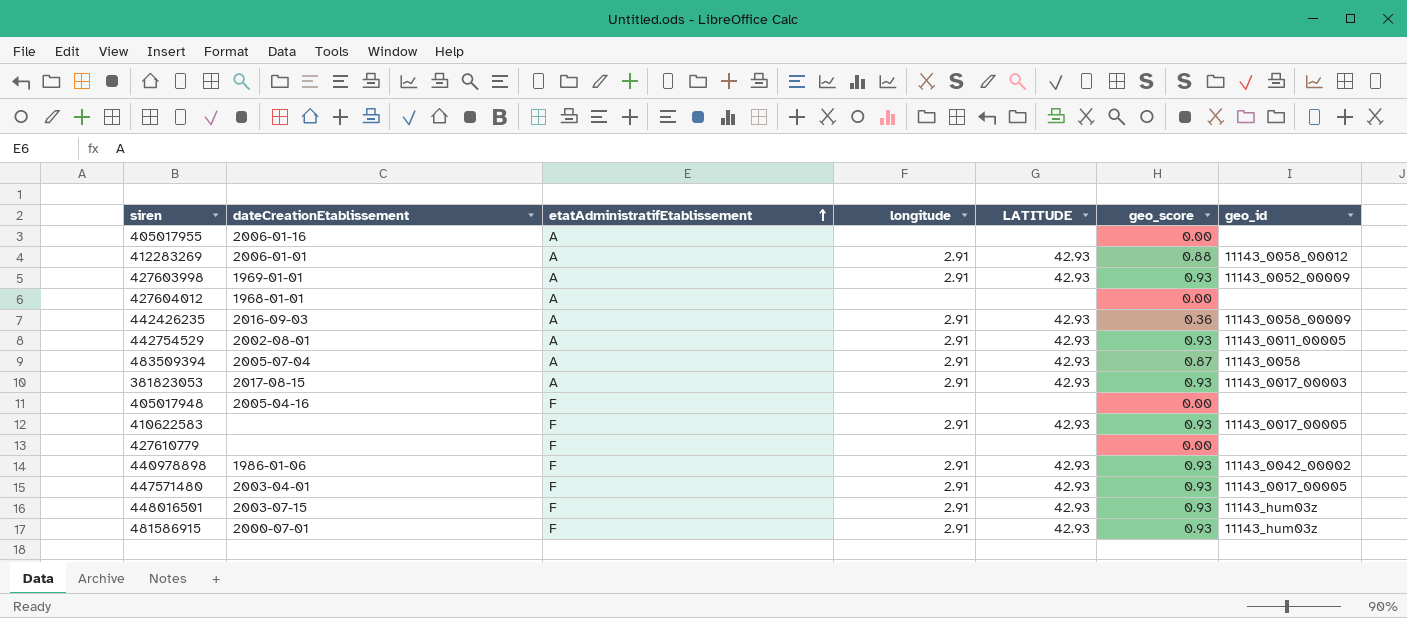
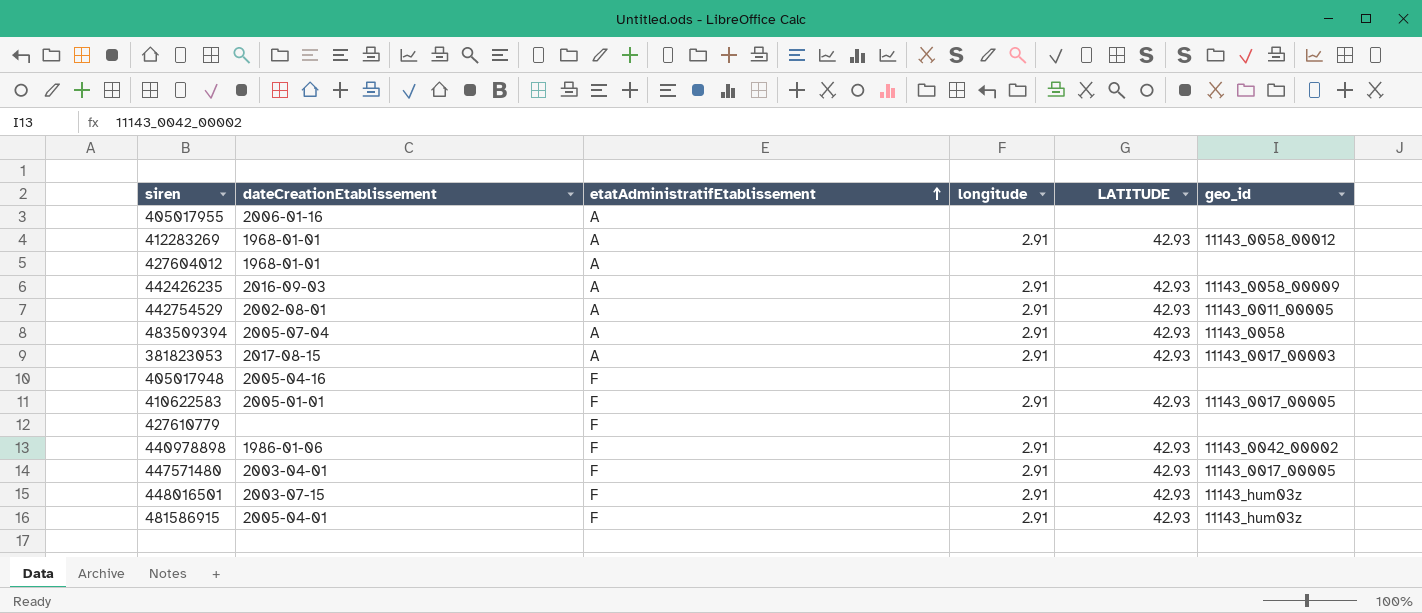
column geo_score | position: 6 -> none
row 427603998: 1969-01-01 | A | 2.91 | 42.93 | 0.93 | 11143_0052_00009 -> none
412283269 | dateCreationEtablissement: 2006-01-01 -> 1968-01-01
410622583 | dateCreationEtablissement: none -> 2005-01-01
481586915 | dateCreationEtablissement: 2000-07-01 -> 2005-04-01

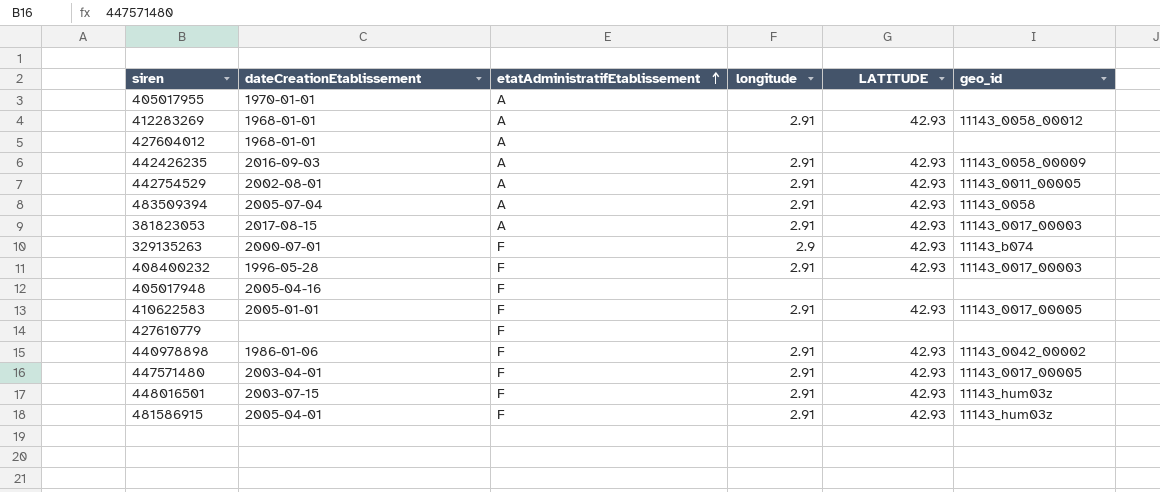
405017955 | dateCreationEtablissement: 2006-01-16 -> 1970-01-01
row 329135263: none -> 2000-07-01 | F | 2.9 | 42.93 | 11143_b074
row 408400232: none -> 1996-05-28 | F | 2.91 | 42.93 | 11143_0017_00003

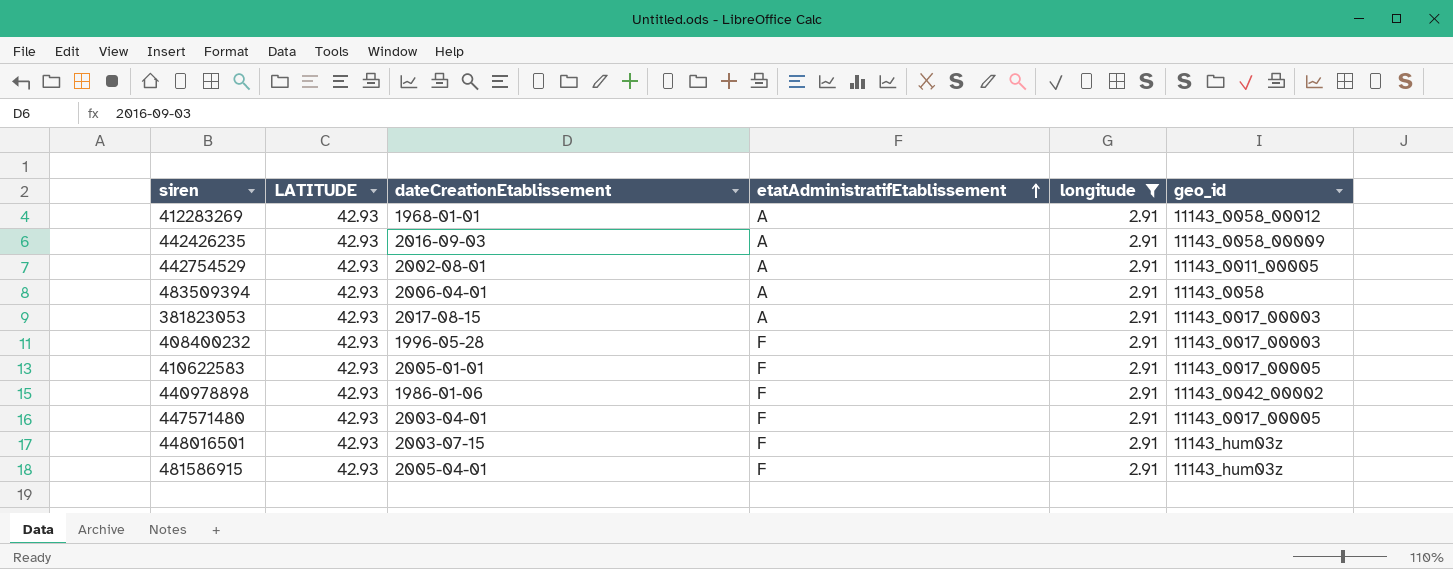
filter: none -> longitude = 2.91
column LATITUDE | position: 5 -> 2
483509394 | dateCreationEtablissement: 2005-07-04 -> 2006-04-01

